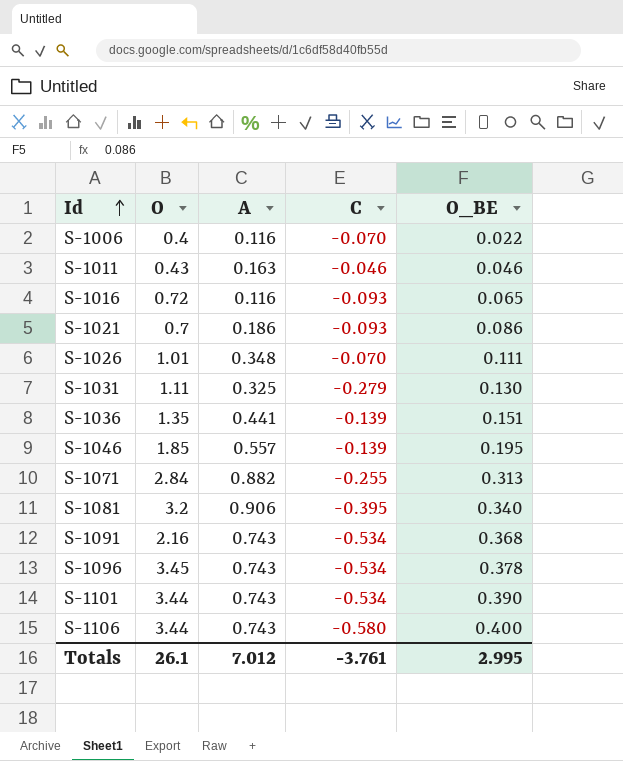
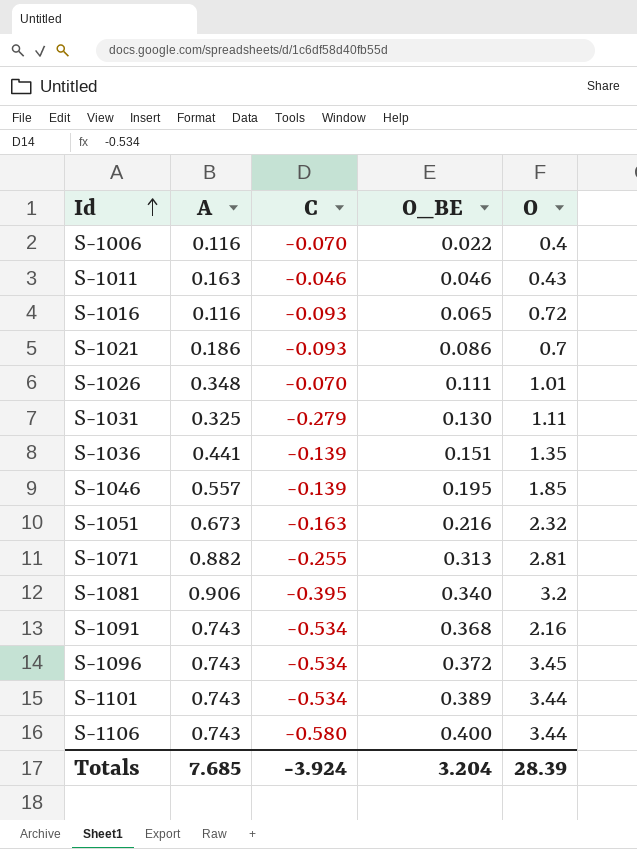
column O | position: 2 -> 5
row S-1051: none -> 0.673 | -0.163 | 0.216 | 2.32
S-1071 | O: 2.84 -> 2.81
S-1096 | O_BE: 0.378 -> 0.372
S-1101 | O_BE: 0.390 -> 0.389
Totals | A: 7.012 -> 7.685
Totals | C: -3.761 -> -3.924
Totals | O_BE: 2.995 -> 3.204
Totals | O: 26.1 -> 28.39

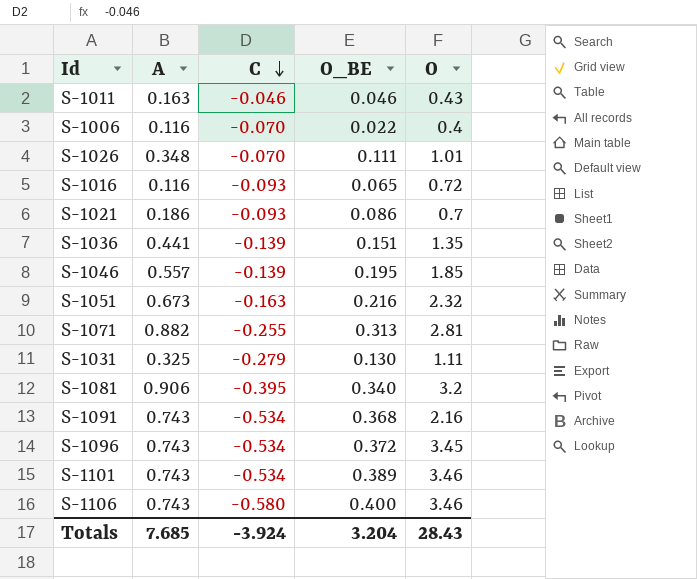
row order: Id ascending -> C descending
S-1101 | O: 3.44 -> 3.46
S-1106 | O: 3.44 -> 3.46
Totals | O: 28.39 -> 28.43

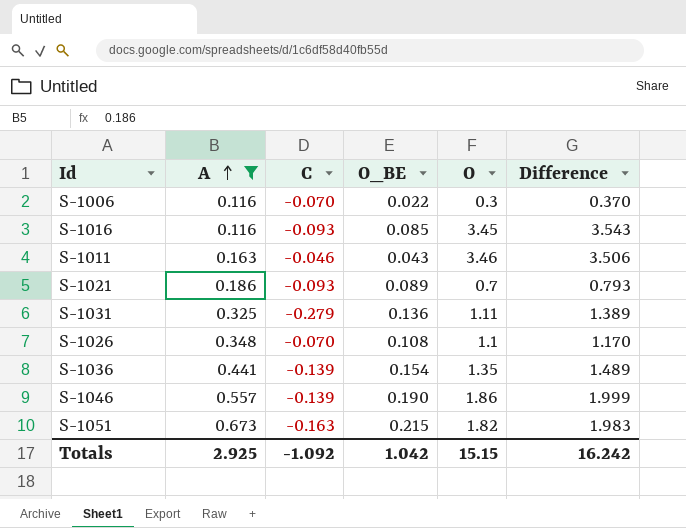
filter: none -> A <= 0.673
row order: C descending -> A ascending
column Difference | formula: none -> [O] - [C]
S-1006 | O: 0.4 -> 0.3
S-1016 | O_BE: 0.065 -> 0.085
S-1016 | O: 0.72 -> 3.45
S-1011 | O_BE: 0.046 -> 0.043
S-1011 | O: 0.43 -> 3.46
S-1021 | O_BE: 0.086 -> 0.089
S-1031 | O_BE: 0.130 -> 0.136
S-1026 | O_BE: 0.111 -> 0.108
S-1026 | O: 1.01 -> 1.1
S-1036 | O_BE: 0.151 -> 0.154
S-1046 | O_BE: 0.195 -> 0.190
S-1046 | O: 1.85 -> 1.86
S-1051 | O_BE: 0.216 -> 0.215
S-1051 | O: 2.32 -> 1.82
Totals | A: 7.685 -> 2.925
Totals | C: -3.924 -> -1.092
Totals | O_BE: 3.204 -> 1.042
Totals | O: 28.43 -> 15.15

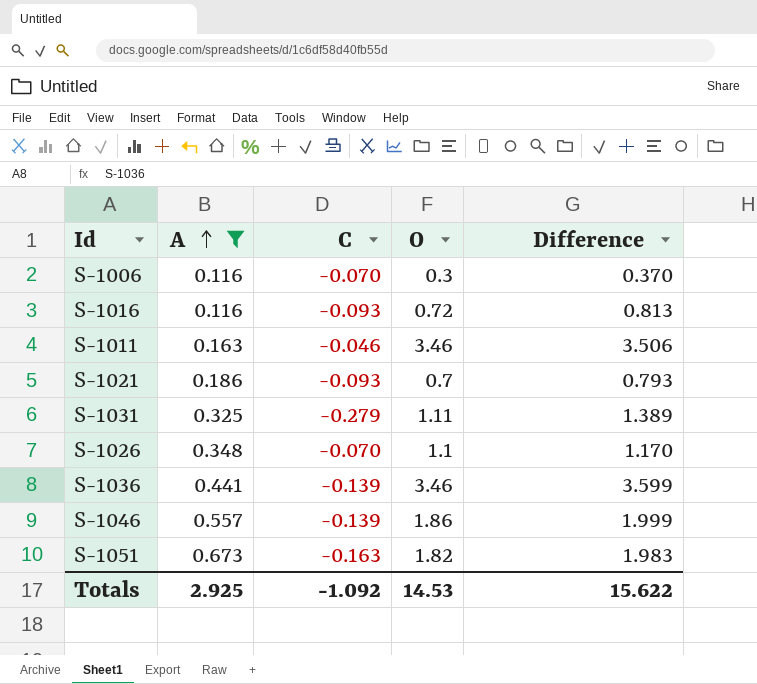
column O_BE | position: 4 -> none
S-1016 | O: 3.45 -> 0.72
S-1016 | Difference: 3.543 -> 0.813
S-1036 | O: 1.35 -> 3.46
S-1036 | Difference: 1.489 -> 3.599
Totals | O: 15.15 -> 14.53
Totals | Difference: 16.242 -> 15.622

